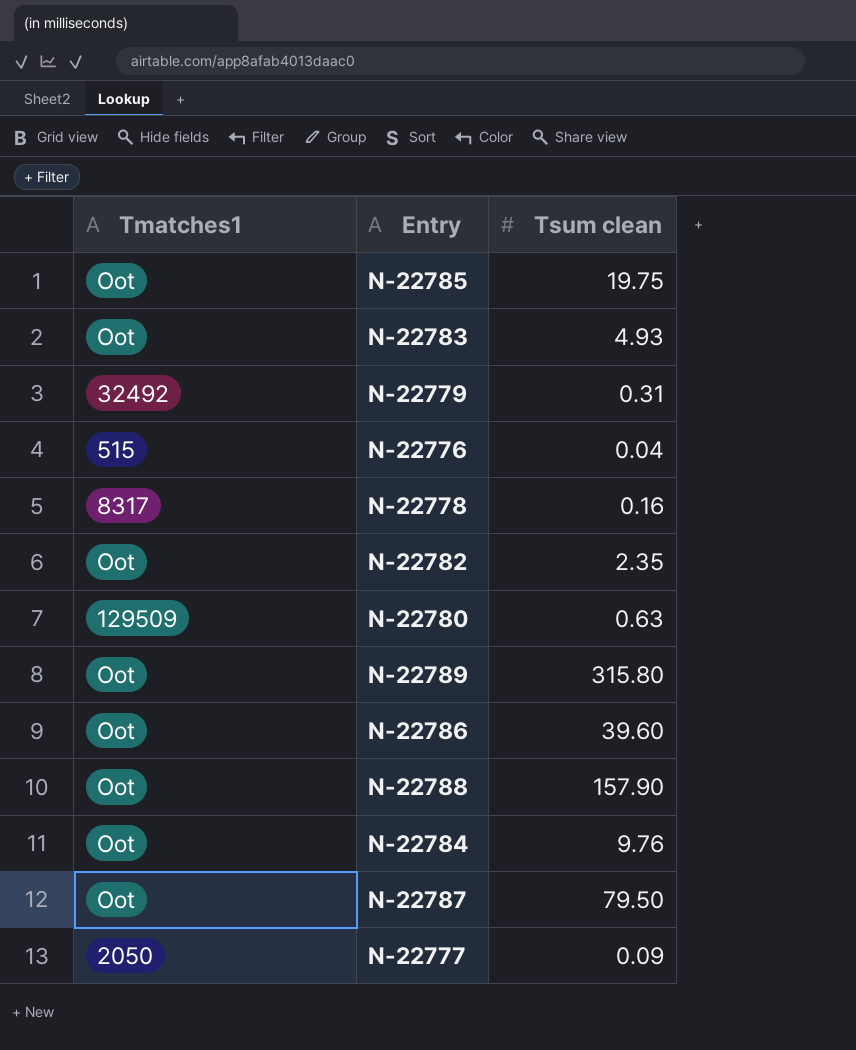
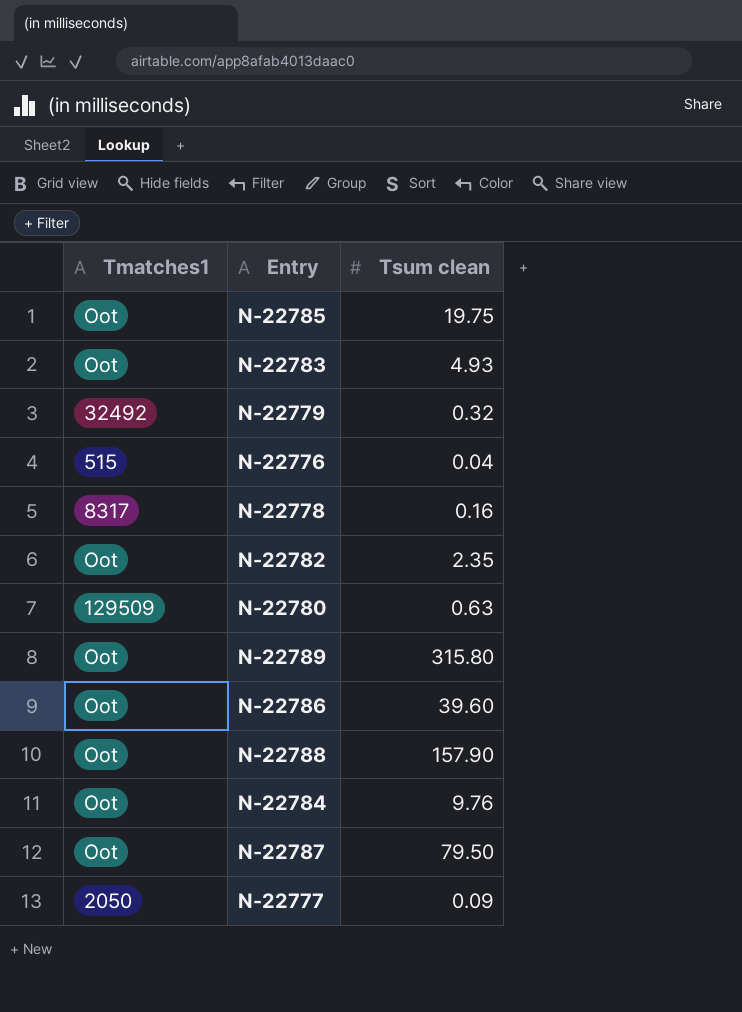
N-22779 | Tsum clean: 0.31 -> 0.32

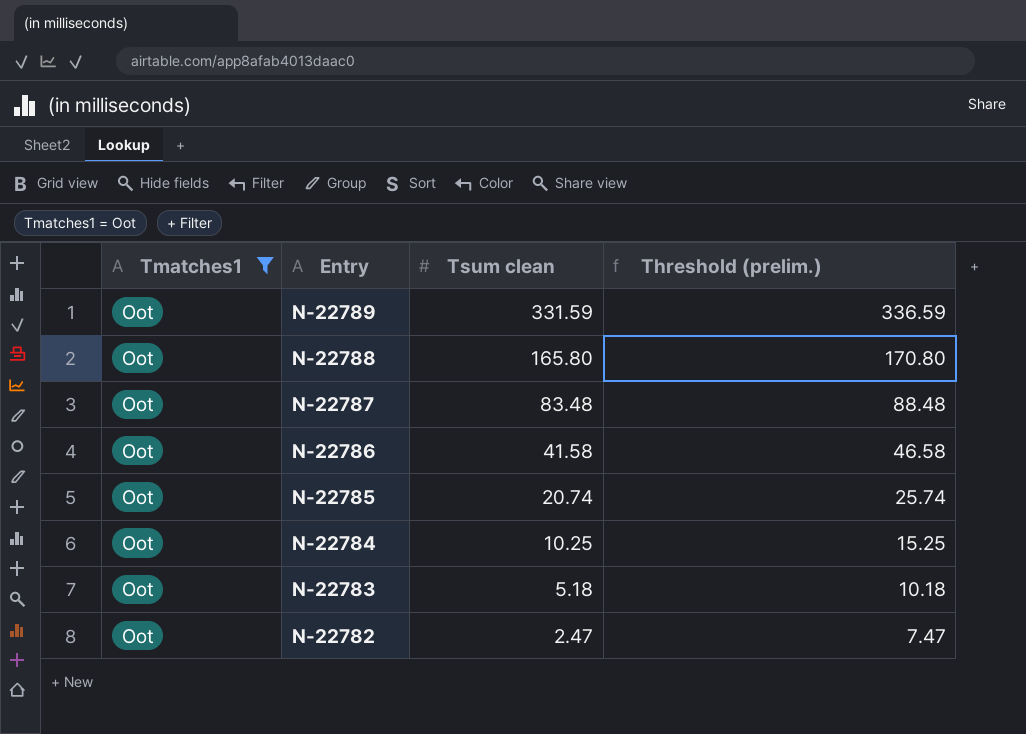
filter: none -> Tmatches1 = Oot
row order: none -> Entry descending
column Threshold (prelim.) | formula: none -> [Tsum clean] + 5
N-22789 | Tsum clean: 315.80 -> 331.59
N-22788 | Tsum clean: 157.90 -> 165.80
N-22787 | Tsum clean: 79.50 -> 83.48
N-22786 | Tsum clean: 39.60 -> 41.58
N-22785 | Tsum clean: 19.75 -> 20.74
N-22784 | Tsum clean: 9.76 -> 10.25
N-22783 | Tsum clean: 4.93 -> 5.18
N-22782 | Tsum clean: 2.35 -> 2.47

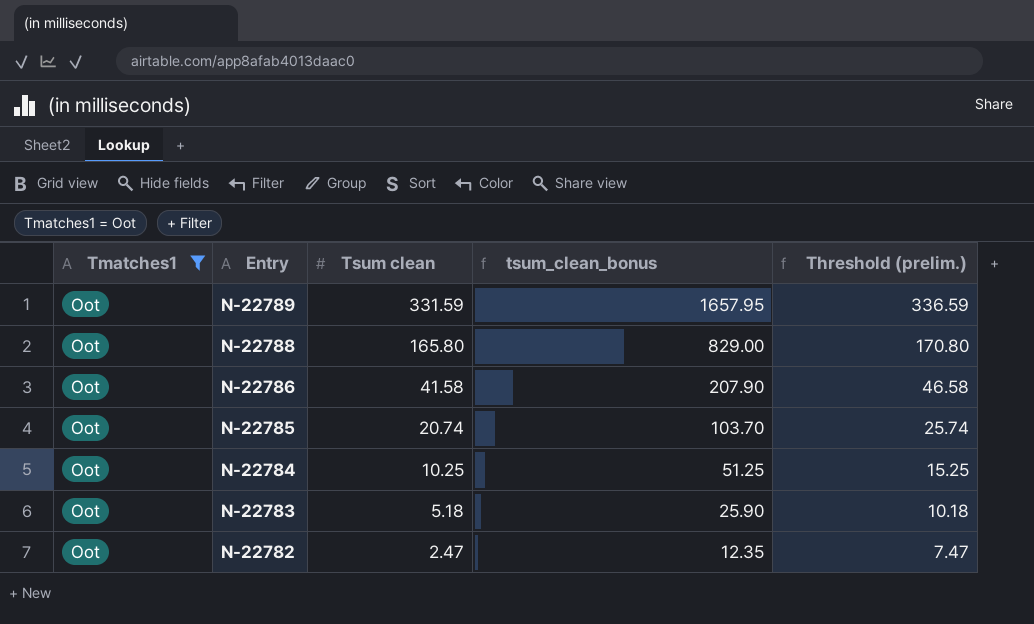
column tsum_clean_bonus | formula: none -> [Tsum clean] * 5
row N-22787: Oot | 83.48 | 88.48 -> none

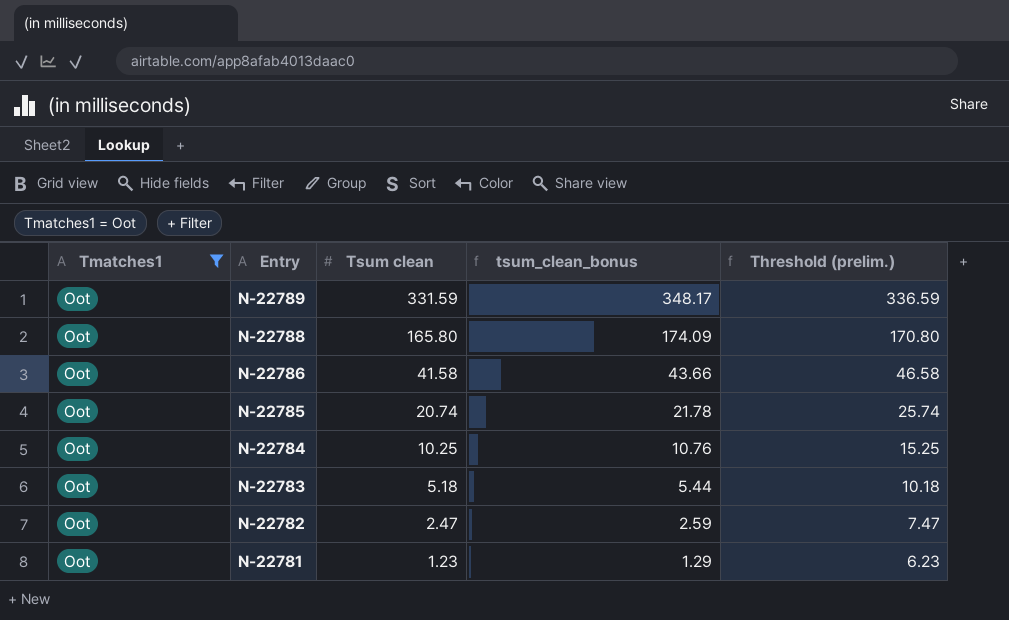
column tsum_clean_bonus | formula: [Tsum clean] * 5 -> [Tsum clean] * 1.05
row N-22781: none -> Oot | 1.23 | 1.29 | 6.23

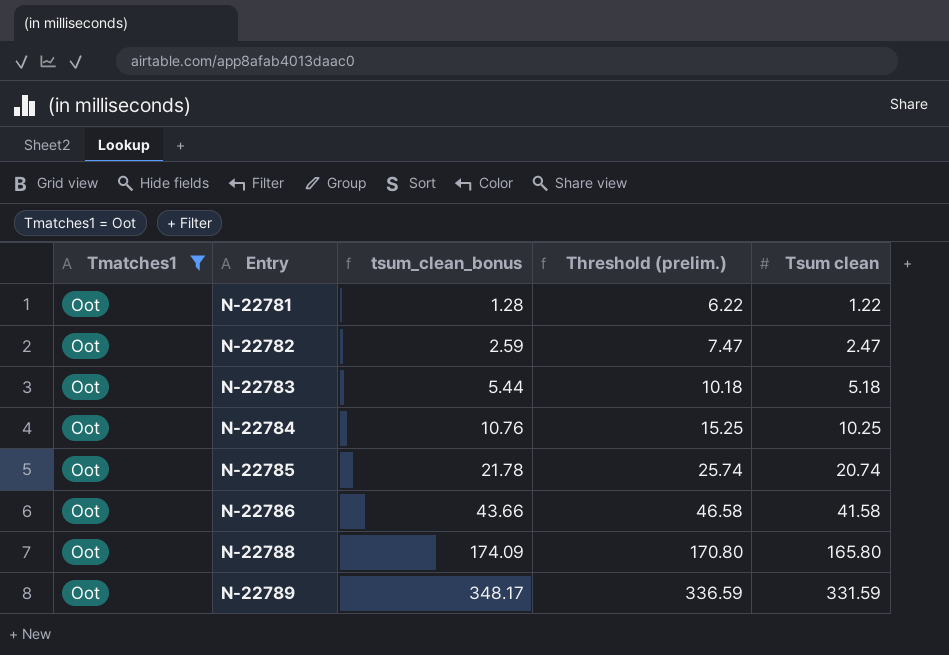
row order: Entry descending -> Entry ascending
column Tsum clean | position: 3 -> 5
N-22781 | tsum_clean_bonus: 1.29 -> 1.28
N-22781 | Threshold (prelim.): 6.23 -> 6.22
N-22781 | Tsum clean: 1.23 -> 1.22

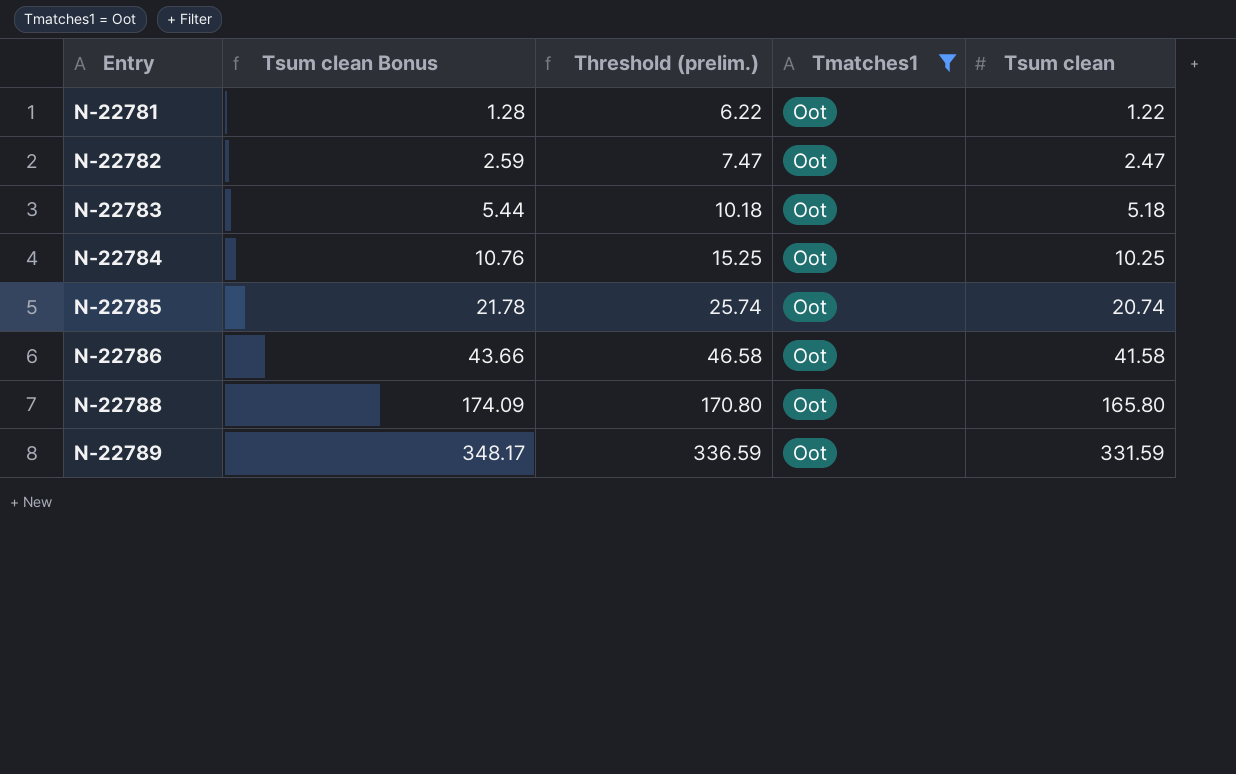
column name: tsum_clean_bonus -> Tsum clean Bonus
column Tmatches1 | position: 1 -> 4

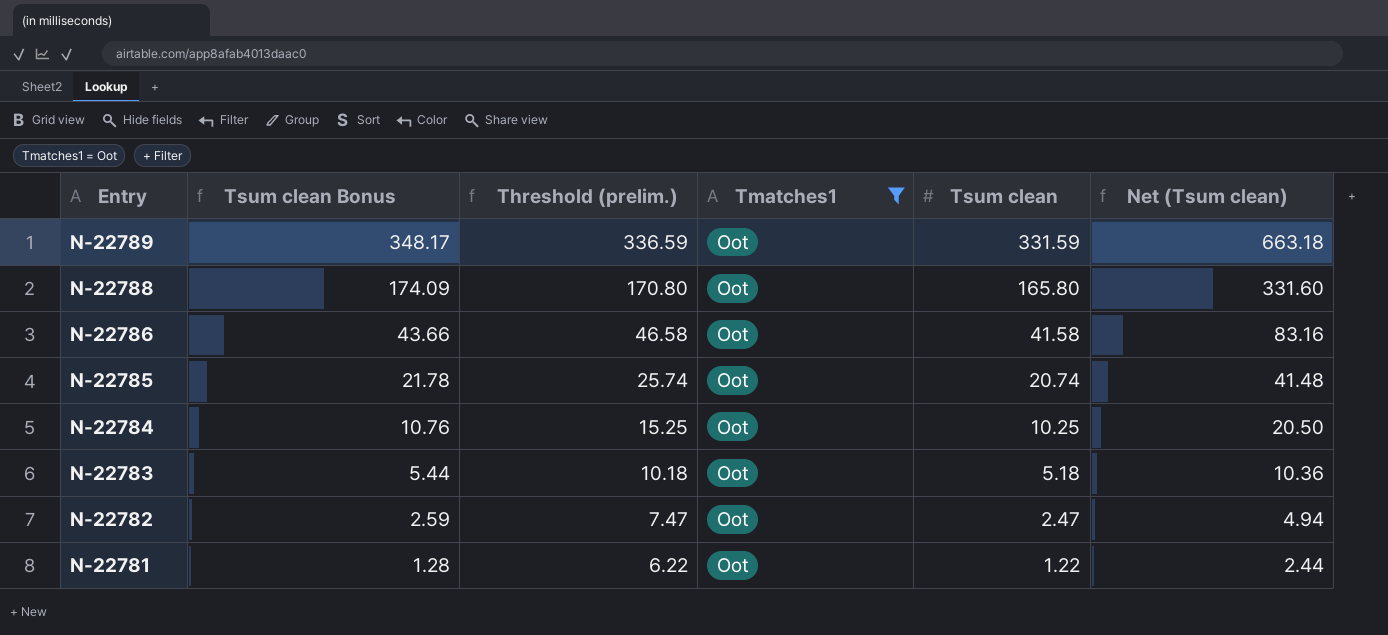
row order: Entry ascending -> Entry descending
column Net (Tsum clean) | formula: none -> [Tsum clean] * 2

